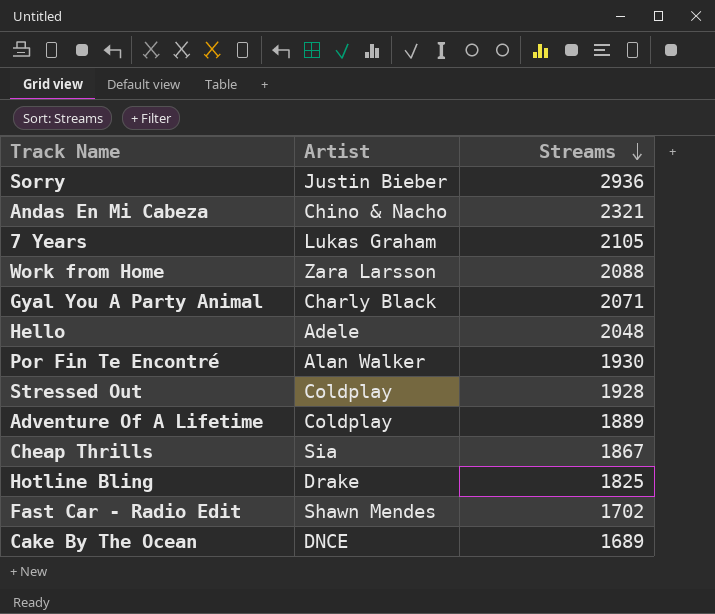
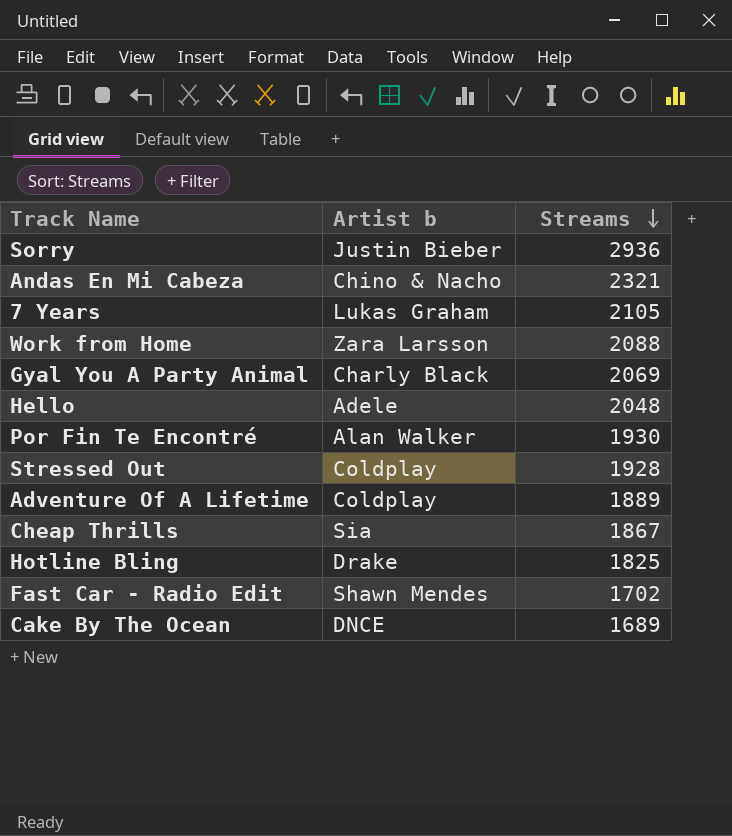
column name: Artist -> Artist b
Gyal You A Party Animal | Streams: 2071 -> 2069

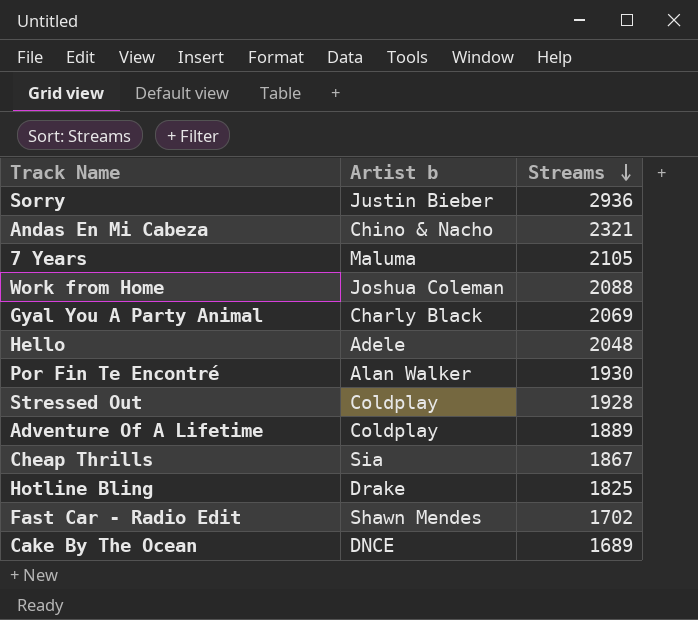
7 Years | Artist b: Lukas Graham -> Maluma
Work from Home | Artist b: Zara Larsson -> Joshua Coleman

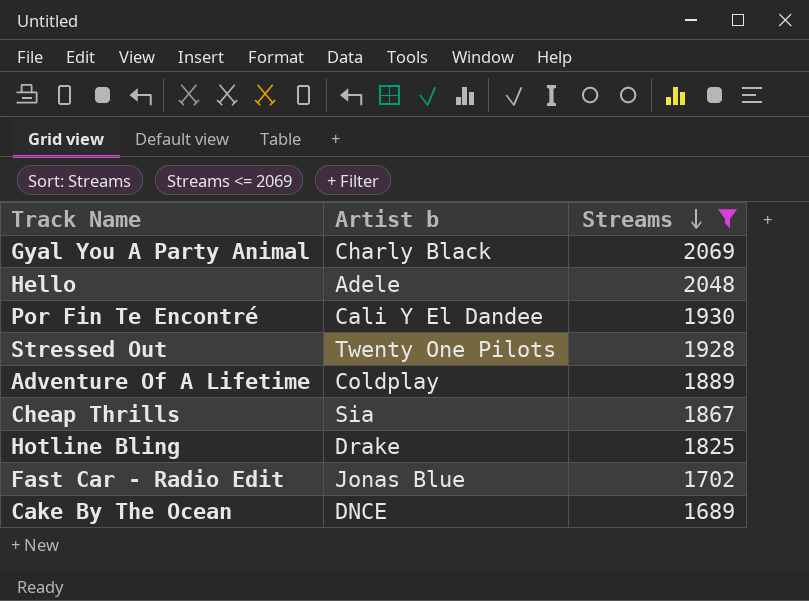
filter: none -> Streams <= 2069
Por Fin Te Encontré | Artist b: Alan Walker -> Cali Y El Dandee
Stressed Out | Artist b: Coldplay -> Twenty One Pilots
Fast Car - Radio Edit | Artist b: Shawn Mendes -> Jonas Blue

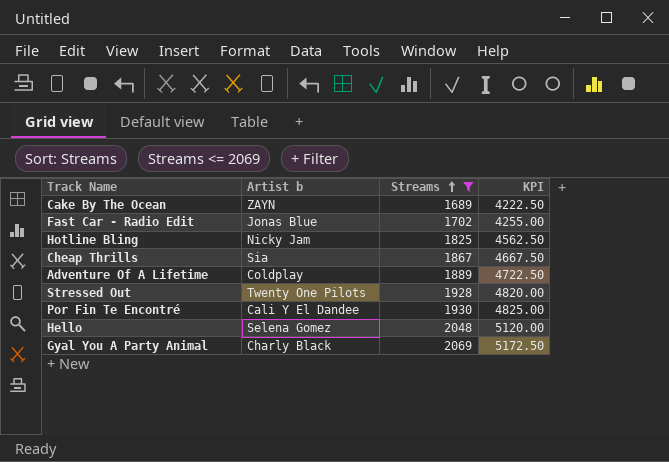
row order: Streams descending -> Streams ascending
column KPI | formula: none -> [Streams] * 2.5
Cake By The Ocean | Artist b: DNCE -> ZAYN
Hotline Bling | Artist b: Drake -> Nicky Jam
Hello | Artist b: Adele -> Selena Gomez

